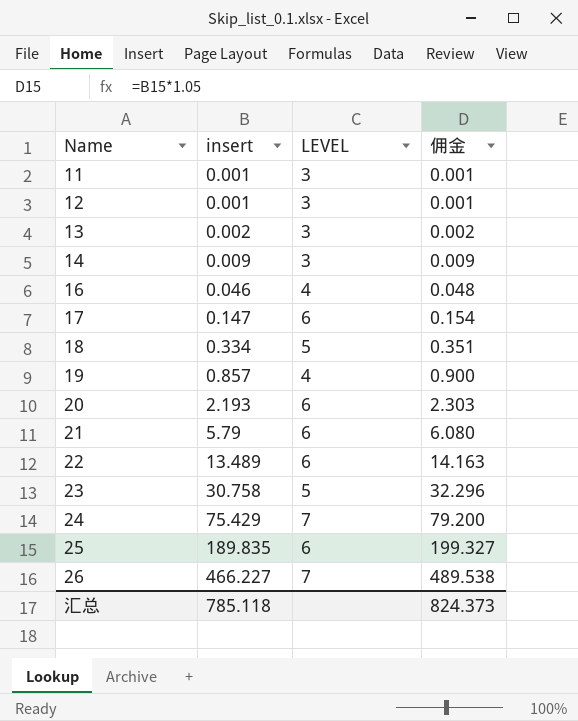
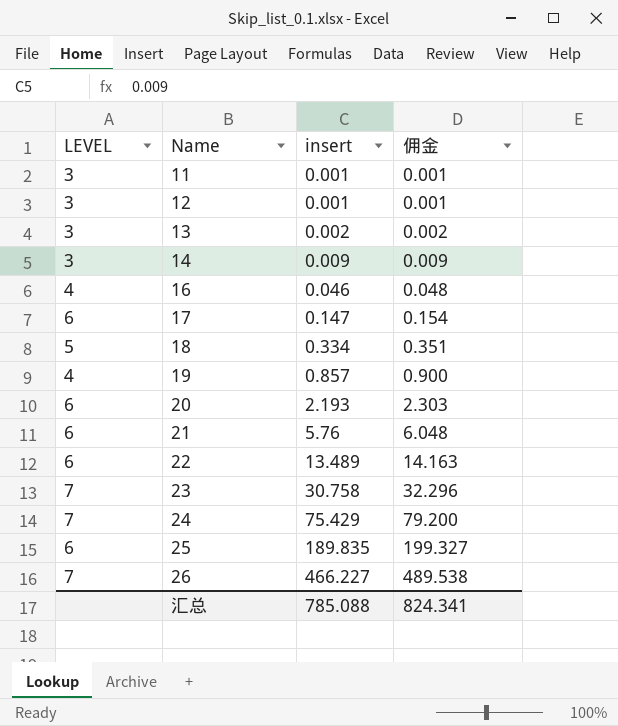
column LEVEL | position: 3 -> 1
21 | insert: 5.79 -> 5.76
21 | 佣金: 6.080 -> 6.048
23 | LEVEL: 5 -> 7
汇总 | insert: 785.118 -> 785.088
汇总 | 佣金: 824.373 -> 824.341

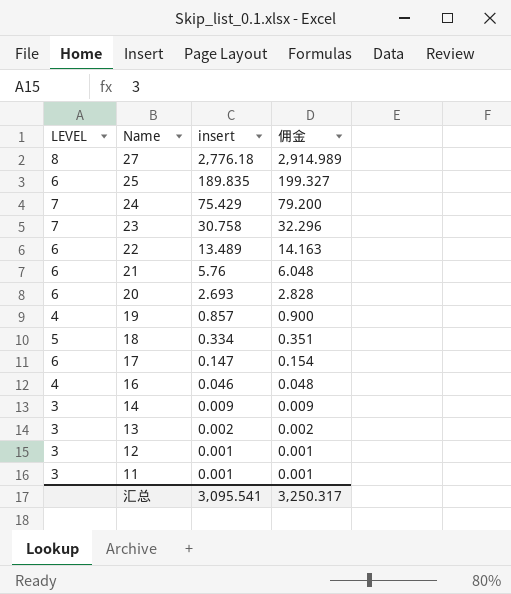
row order: Name ascending -> Name descending
row 26: 7 | 466.227 | 489.538 -> none
row 27: none -> 8 | 2,776.18 | 2,914.989
20 | insert: 2.193 -> 2.693
20 | 佣金: 2.303 -> 2.828
汇总 | insert: 785.088 -> 3,095.541
汇总 | 佣金: 824.341 -> 3,250.317

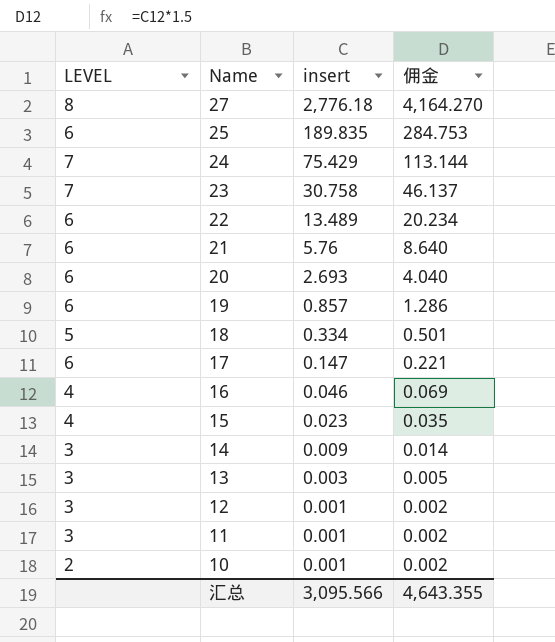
column 佣金 | formula: [insert] * 1.05 -> [insert] * 1.5
19 | LEVEL: 4 -> 6
row 15: none -> 4 | 0.023 | 0.035
13 | insert: 0.002 -> 0.003
row 10: none -> 2 | 0.001 | 0.002
汇总 | insert: 3,095.541 -> 3,095.566
汇总 | 佣金: 3,250.317 -> 4,643.355

